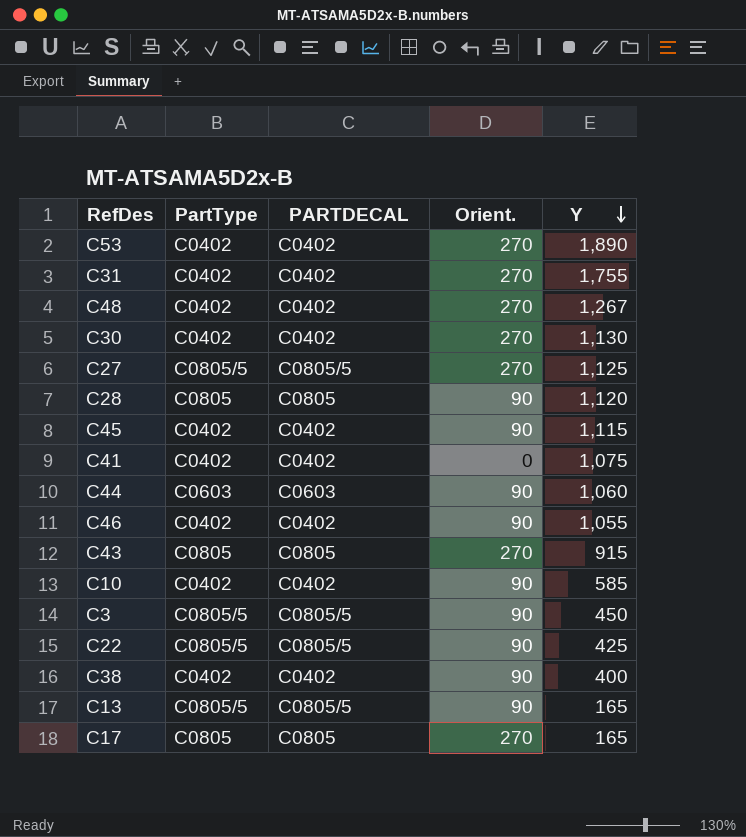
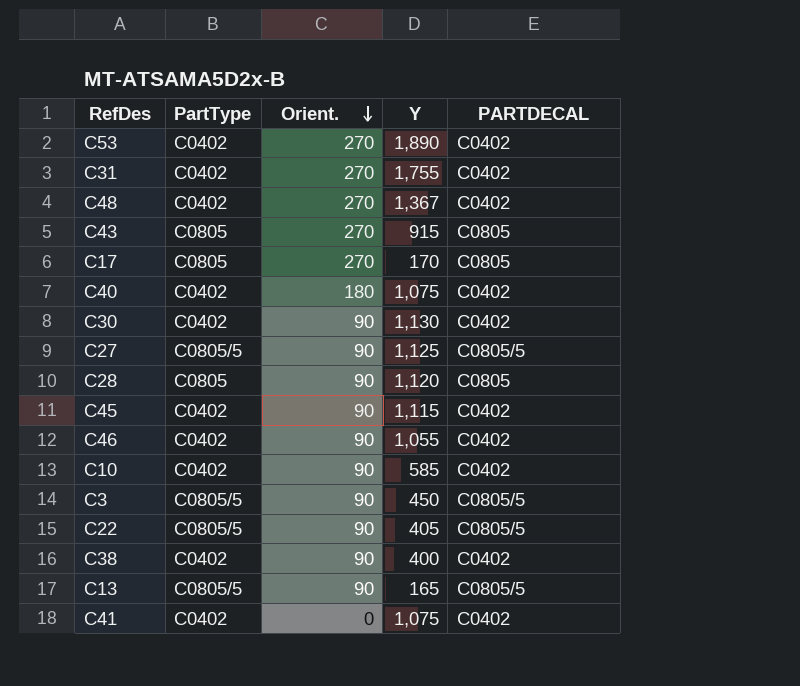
row order: Y descending -> Orient. descending
column PARTDECAL | position: 3 -> 5
row C44: C0603 | C0603 | 90 | 1,060 -> none
C48 | Y: 1,267 -> 1,367
C17 | Y: 165 -> 170
row C40: none -> C0402 | 180 | 1,075 | C0402
C30 | Orient.: 270 -> 90
C27 | Orient.: 270 -> 90
C22 | Y: 425 -> 405

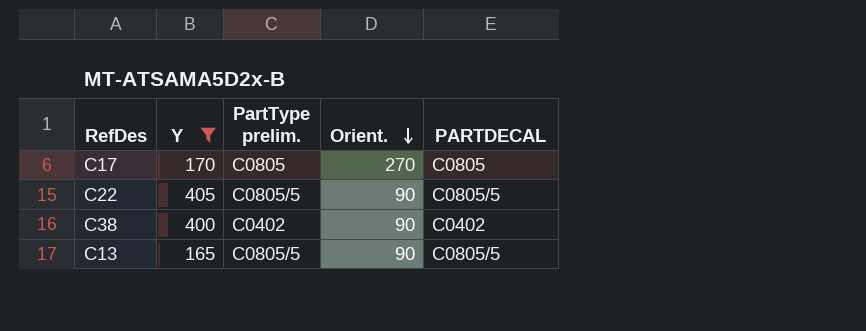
filter: none -> Y <= 405
column Y | position: 4 -> 2
column name: PartType -> PartType prelim.

